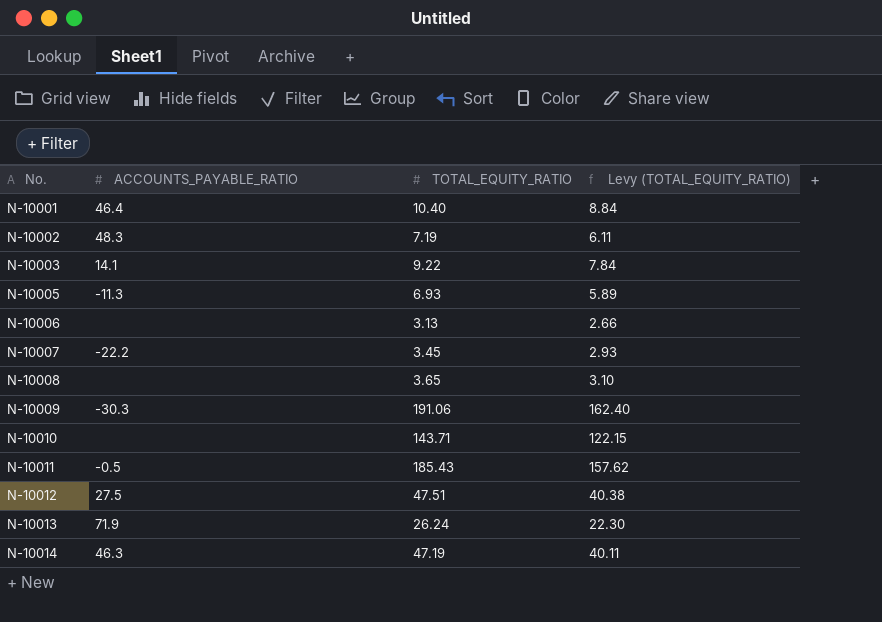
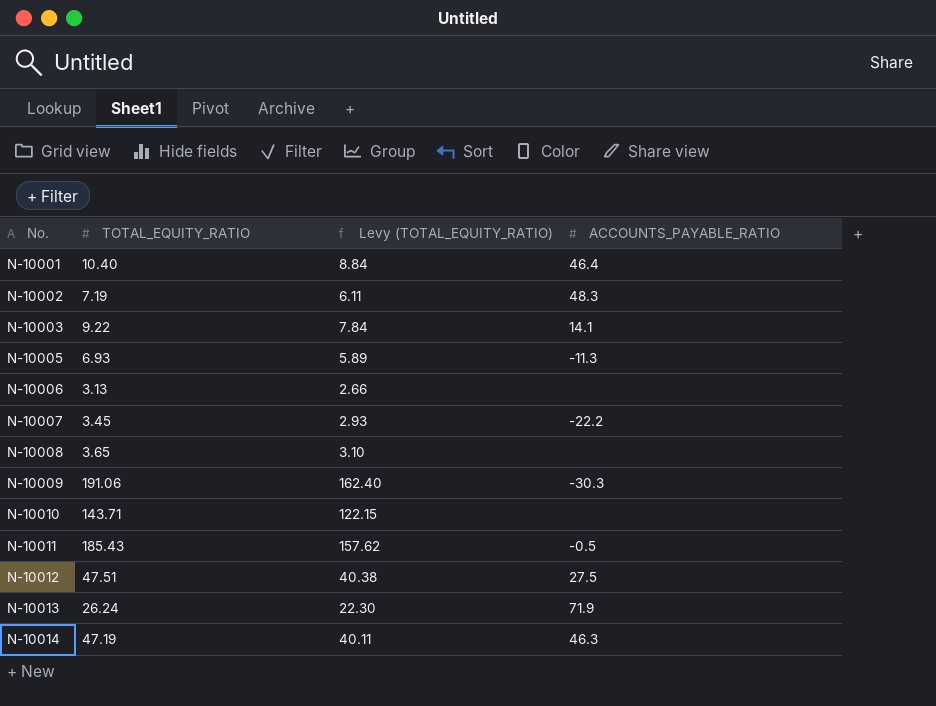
column ACCOUNTS_PAYABLE_RATIO | position: 2 -> 4

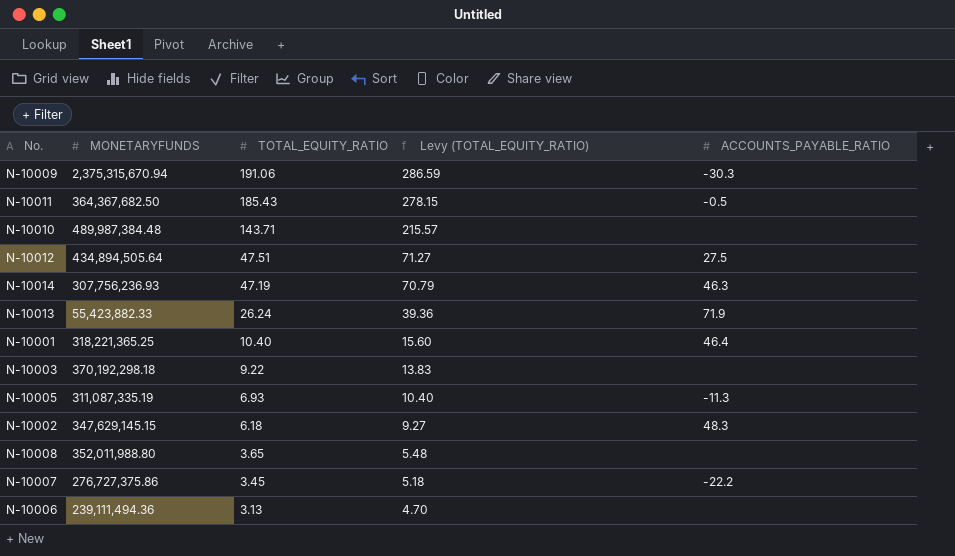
row order: No. ascending -> TOTAL_EQUITY_RATIO descending
column MONETARYFUNDS | position: none -> 2
column Levy (TOTAL_EQUITY_RATIO) | formula: [TOTAL_EQUITY_RATIO] * 0.85 -> [TOTAL_EQUITY_RATIO] * 1.5
N-10003 | ACCOUNTS_PAYABLE_RATIO: 14.1 -> none
N-10002 | TOTAL_EQUITY_RATIO: 7.19 -> 6.18

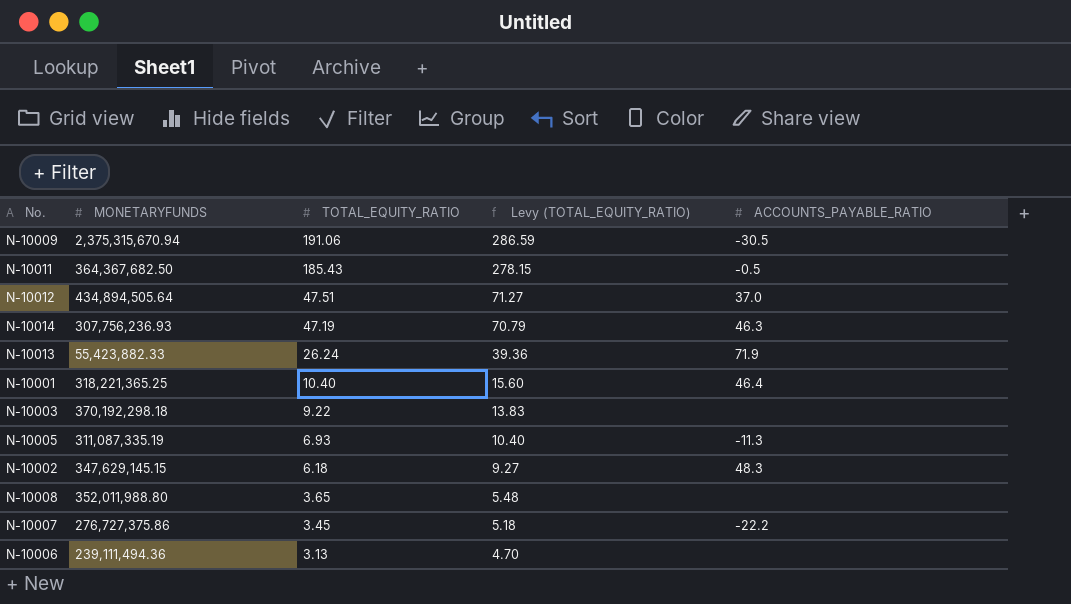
row N-10010: 489,987,384.48 | 143.71 | 215.57 | none -> none
N-10009 | ACCOUNTS_PAYABLE_RATIO: -30.3 -> -30.5
N-10012 | ACCOUNTS_PAYABLE_RATIO: 27.5 -> 37.0

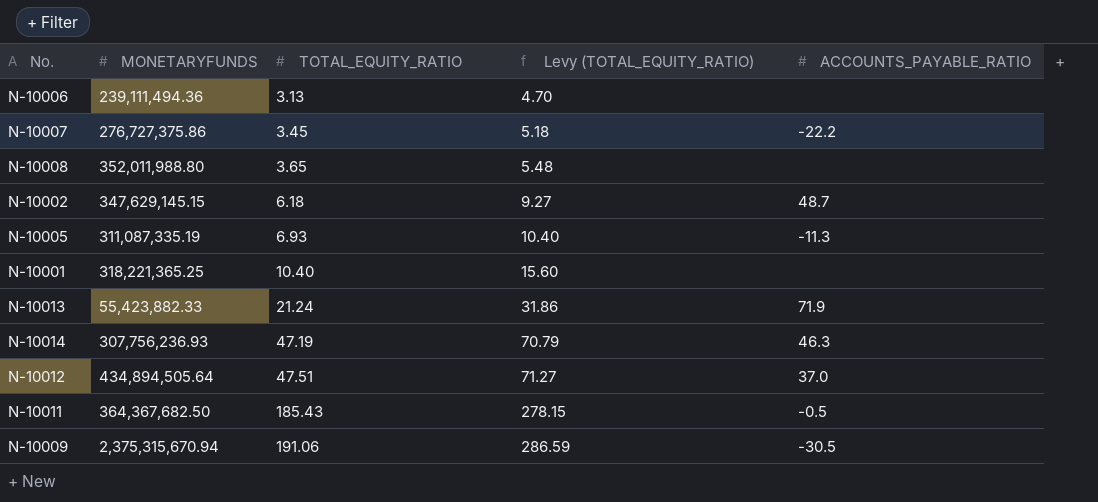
row order: TOTAL_EQUITY_RATIO descending -> TOTAL_EQUITY_RATIO ascending
row N-10003: 370,192,298.18 | 9.22 | 13.83 | none -> none
N-10002 | ACCOUNTS_PAYABLE_RATIO: 48.3 -> 48.7
N-10001 | ACCOUNTS_PAYABLE_RATIO: 46.4 -> none
N-10013 | TOTAL_EQUITY_RATIO: 26.24 -> 21.24
N-10013 | Levy (TOTAL_EQUITY_RATIO): 39.36 -> 31.86

